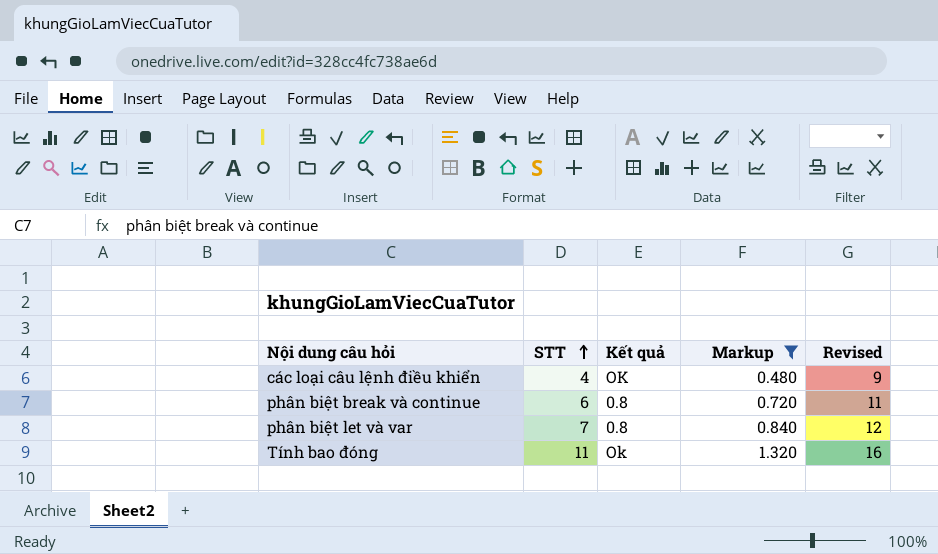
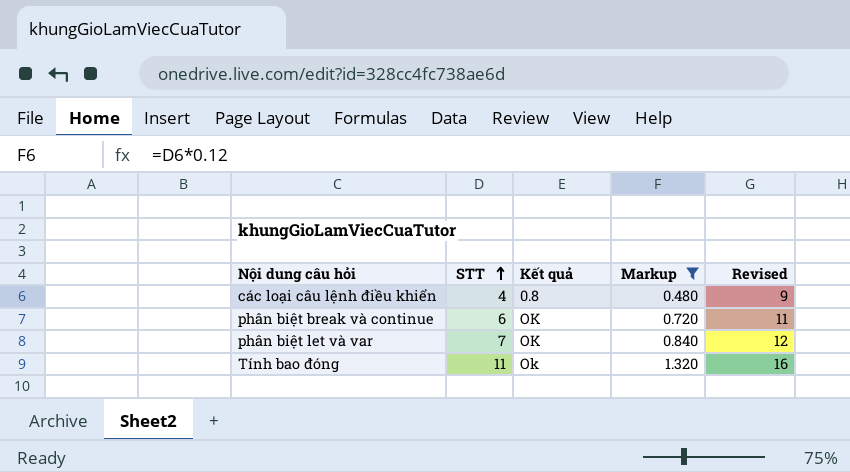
các loại câu lệnh điều khiển | Kết quả: OK -> 0.8
phân biệt break và continue | Kết quả: 0.8 -> OK
phân biệt let và var | Kết quả: 0.8 -> OK

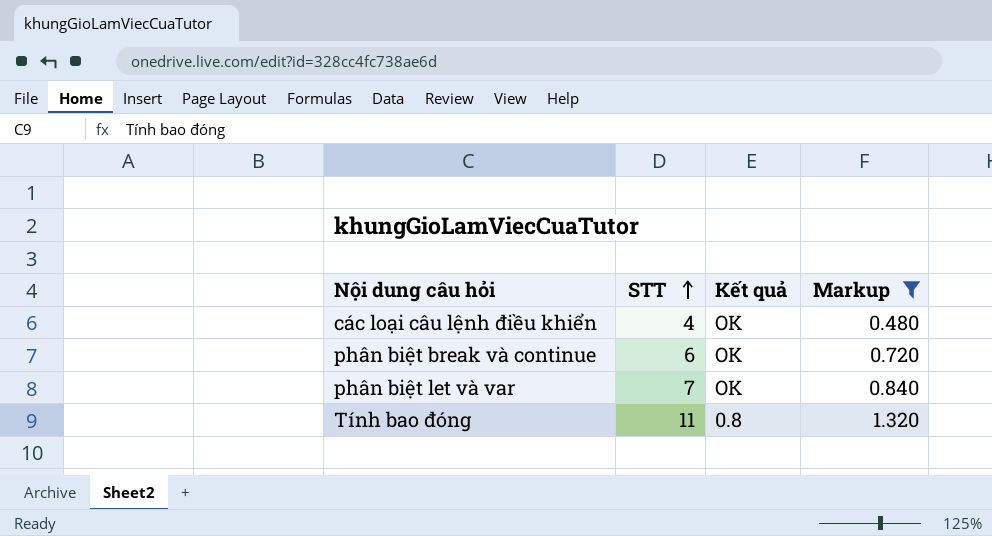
column Revised | formula: [STT] + 5 -> none
các loại câu lệnh điều khiển | Kết quả: 0.8 -> OK
Tính bao đóng | Kết quả: Ok -> 0.8

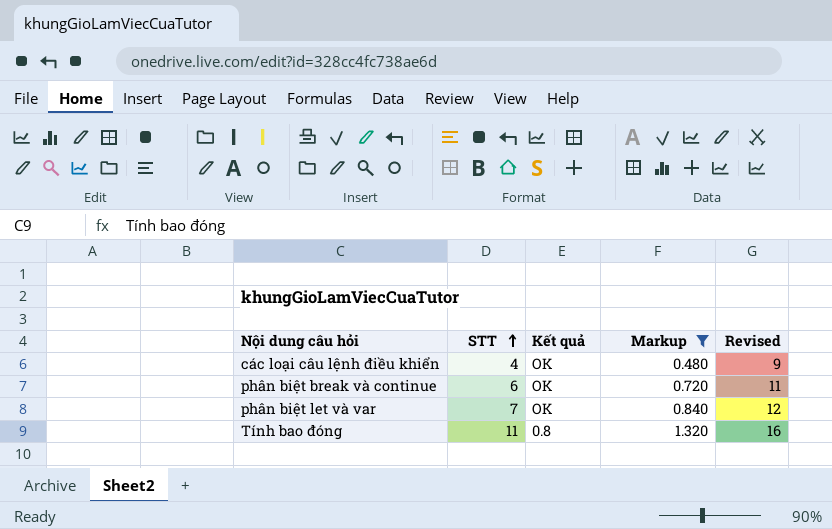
column Revised | formula: none -> [STT] + 5

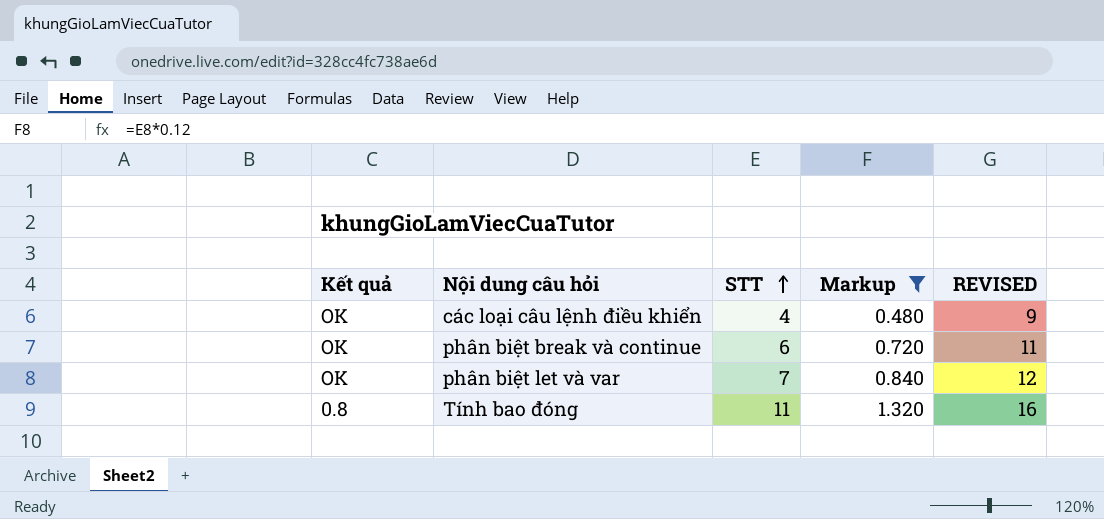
column Kết quả | position: 3 -> 1
column name: Revised -> REVISED

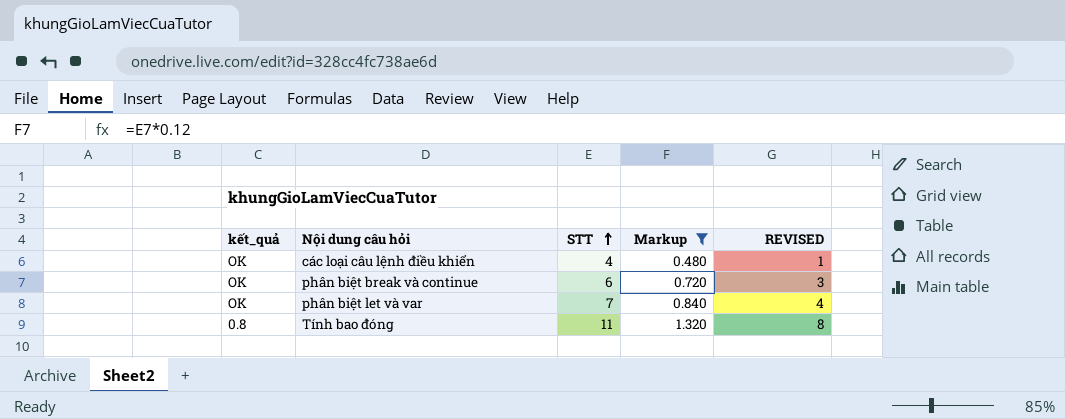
column name: Kết quả -> kết_quả
column REVISED | formula: [STT] + 5 -> [STT] - 3

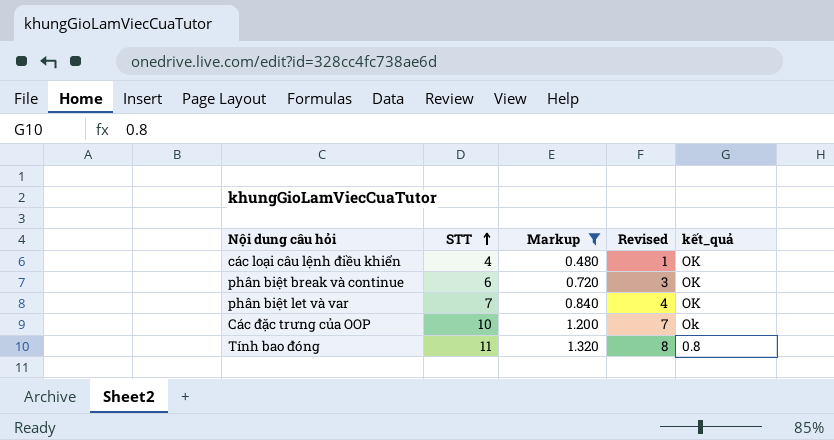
column name: REVISED -> Revised
column kết_quả | position: 1 -> 5
row Các đặc trưng của OOP: none -> 10 | 1.200 | 7 | Ok

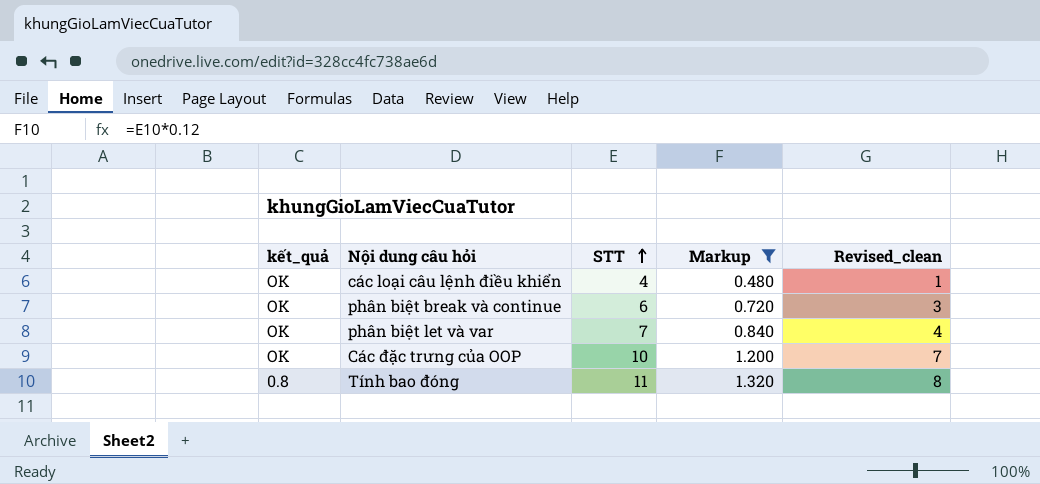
column kết_quả | position: 5 -> 1
column name: Revised -> Revised_clean
Các đặc trưng của OOP | kết_quả: Ok -> OK

